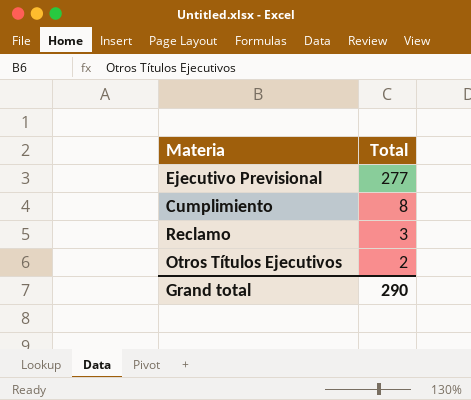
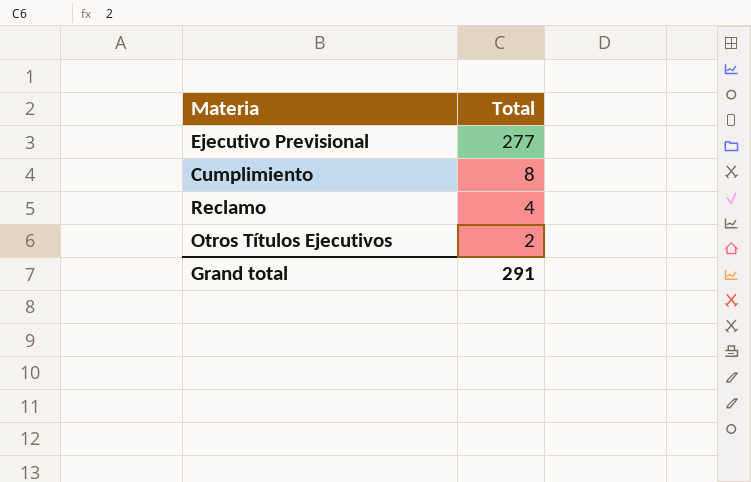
Reclamo | Total: 3 -> 4
Grand total | Total: 290 -> 291

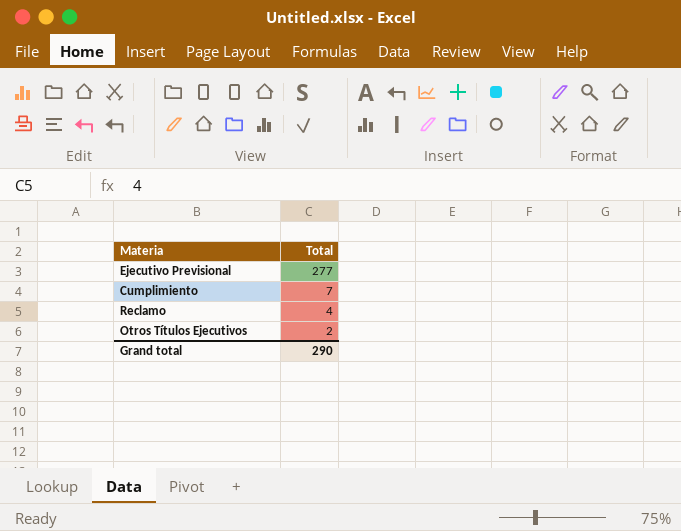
Cumplimiento | Total: 8 -> 7
Grand total | Total: 291 -> 290

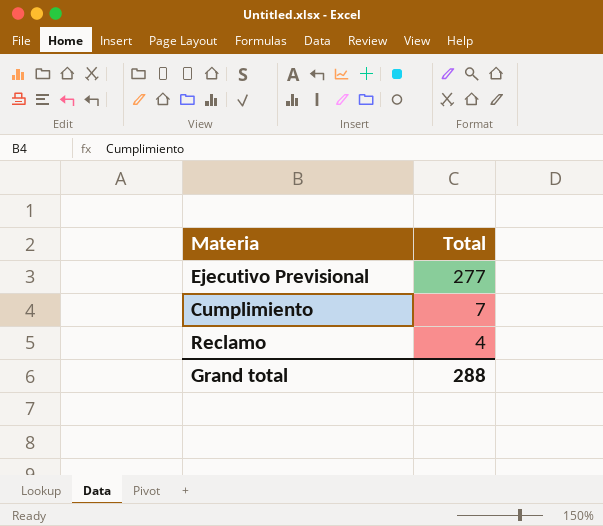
row Otros Títulos Ejecutivos: 2 -> none
Grand total | Total: 290 -> 288

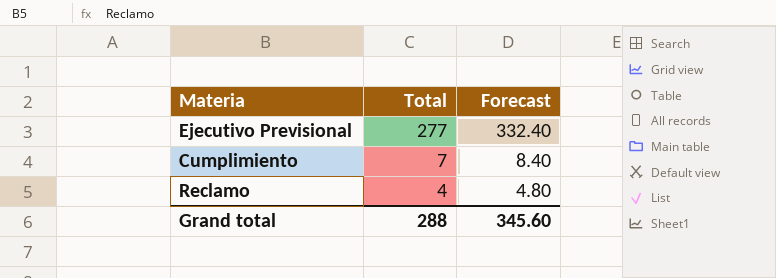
column Forecast | formula: none -> [Total] * 1.2

